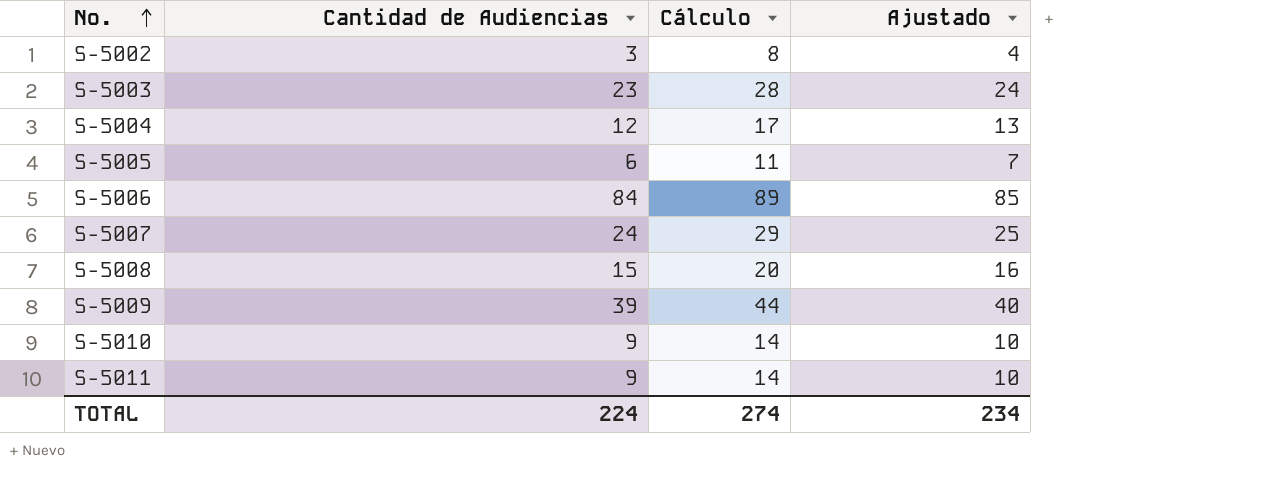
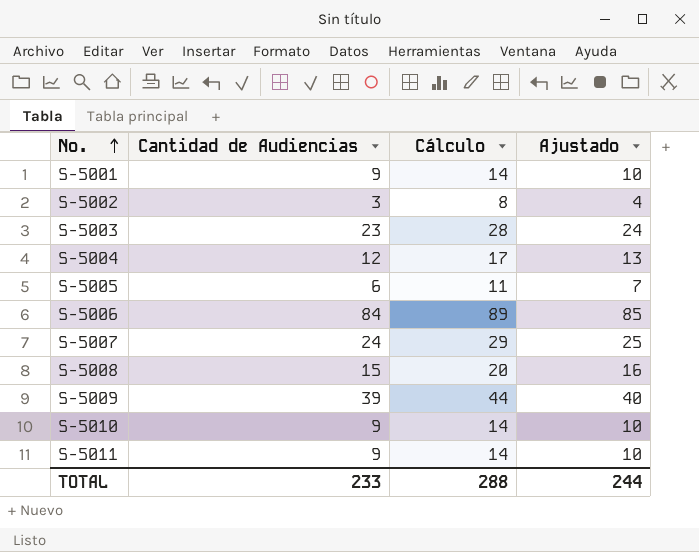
row S-5001: none -> 9 | 14 | 10
TOTAL | Cantidad de Audiencias: 224 -> 233
TOTAL | Cálculo: 274 -> 288
TOTAL | Ajustado: 234 -> 244

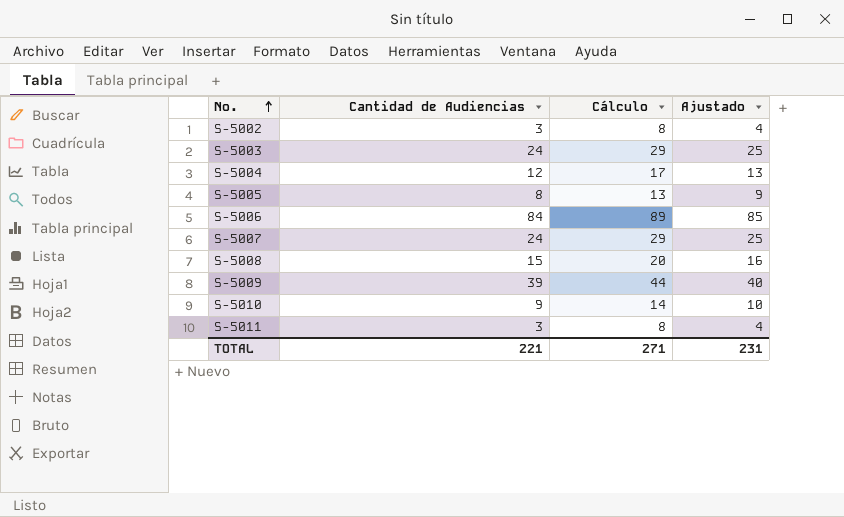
row S-5001: 9 | 14 | 10 -> none
S-5003 | Cantidad de Audiencias: 23 -> 24
S-5003 | Cálculo: 28 -> 29
S-5003 | Ajustado: 24 -> 25
S-5005 | Cantidad de Audiencias: 6 -> 8
S-5005 | Cálculo: 11 -> 13
S-5005 | Ajustado: 7 -> 9
S-5011 | Cantidad de Audiencias: 9 -> 3
S-5011 | Cálculo: 14 -> 8
S-5011 | Ajustado: 10 -> 4
TOTAL | Cantidad de Audiencias: 233 -> 221
TOTAL | Cálculo: 288 -> 271
TOTAL | Ajustado: 244 -> 231

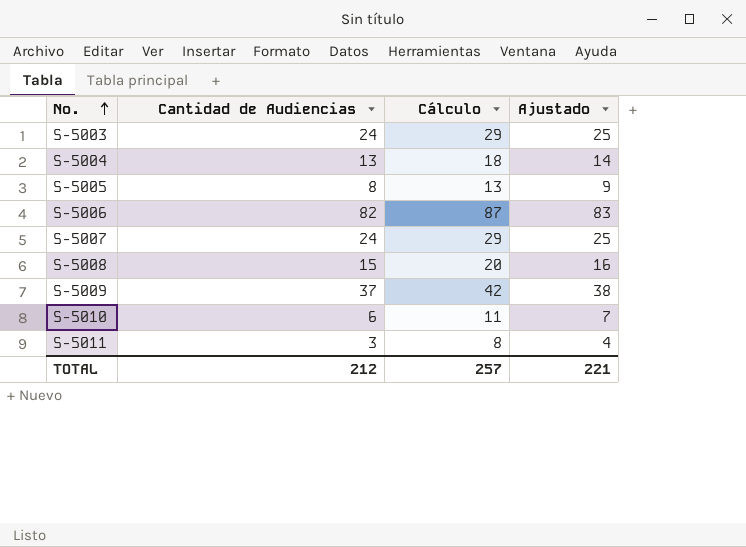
row S-5002: 3 | 8 | 4 -> none
S-5004 | Cantidad de Audiencias: 12 -> 13
S-5004 | Cálculo: 17 -> 18
S-5004 | Ajustado: 13 -> 14
S-5006 | Cantidad de Audiencias: 84 -> 82
S-5006 | Cálculo: 89 -> 87
S-5006 | Ajustado: 85 -> 83
S-5009 | Cantidad de Audiencias: 39 -> 37
S-5009 | Cálculo: 44 -> 42
S-5009 | Ajustado: 40 -> 38
S-5010 | Cantidad de Audiencias: 9 -> 6
S-5010 | Cálculo: 14 -> 11
S-5010 | Ajustado: 10 -> 7
TOTAL | Cantidad de Audiencias: 221 -> 212
TOTAL | Cálculo: 271 -> 257
TOTAL | Ajustado: 231 -> 221

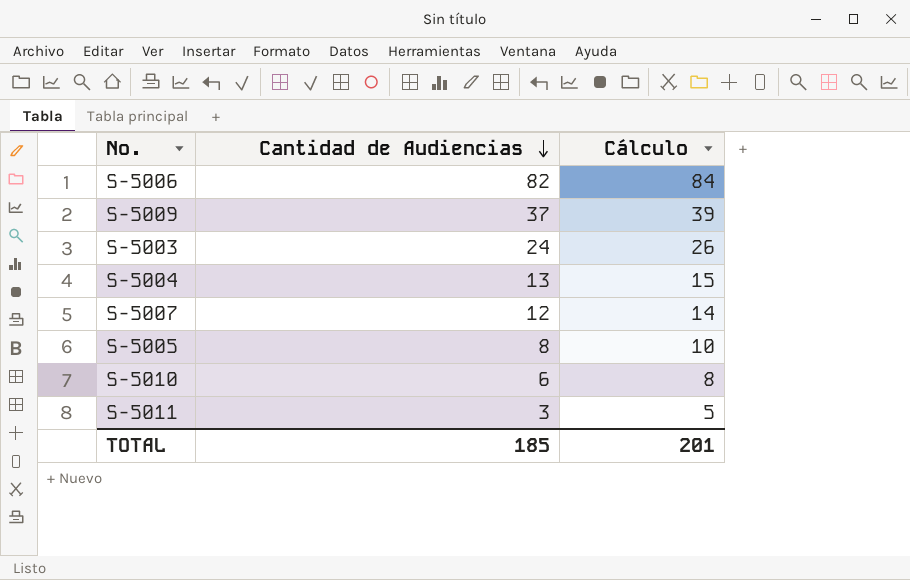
row order: No. ascending -> Cantidad de Audiencias descending
column Ajustado | formula: [Cantidad de Audiencias] + 1 -> none
column Cálculo | formula: [Cantidad de Audiencias] + 5 -> [Cantidad de Audiencias] + 2
row S-5008: 15 | 20 | 16 -> none
S-5007 | Cantidad de Audiencias: 24 -> 12
TOTAL | Cantidad de Audiencias: 212 -> 185
TOTAL | Cálculo: 257 -> 201

